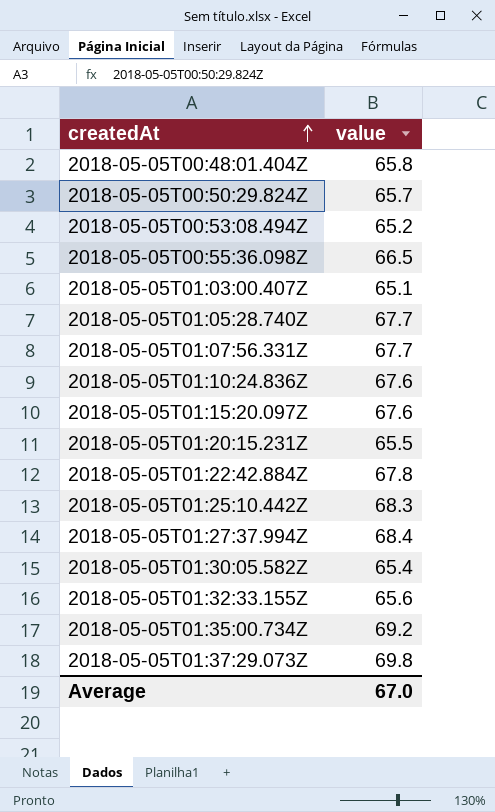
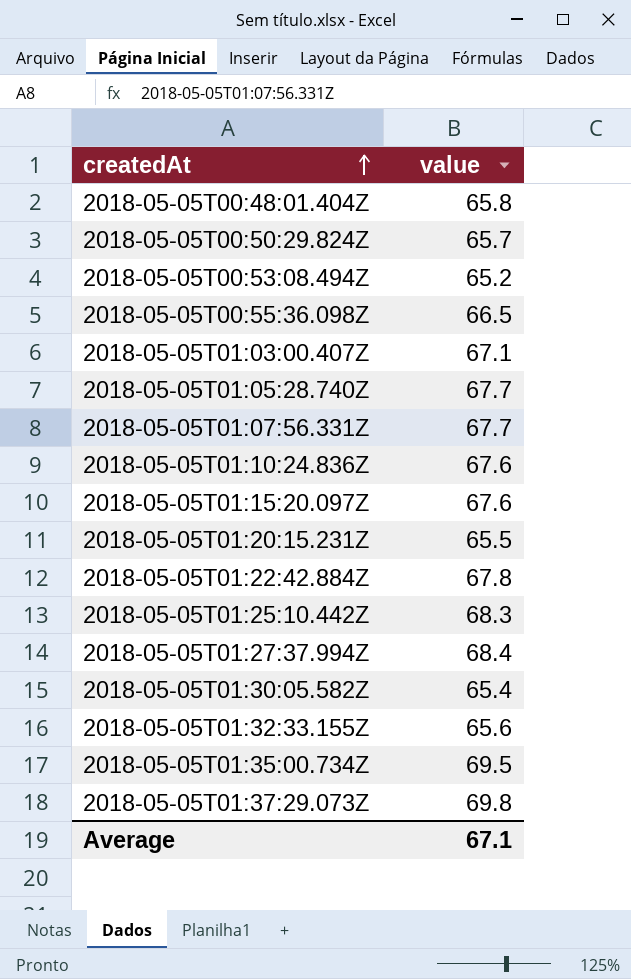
2018-05-05T01:03:00.407Z | value: 65.1 -> 67.1
2018-05-05T01:35:00.734Z | value: 69.2 -> 69.5
Average | value: 67.0 -> 67.1

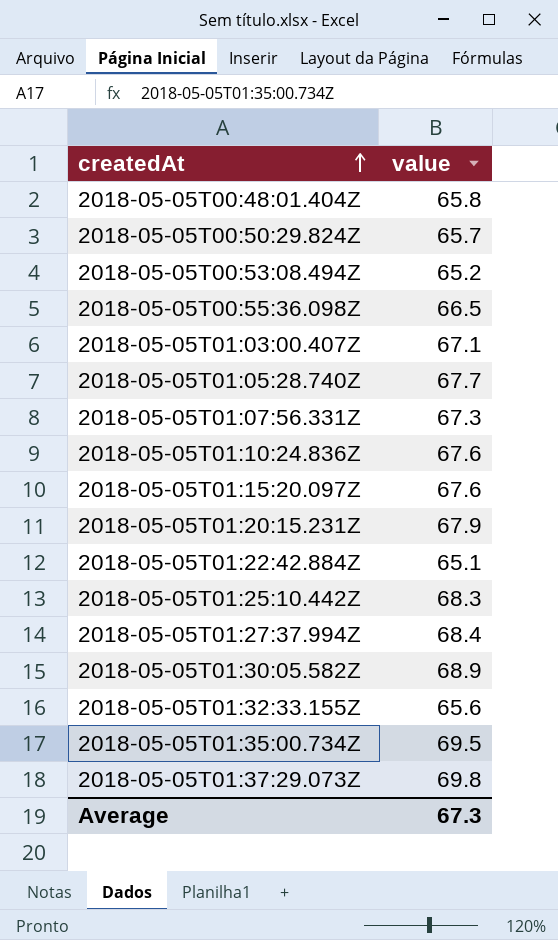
2018-05-05T01:07:56.331Z | value: 67.7 -> 67.3
2018-05-05T01:20:15.231Z | value: 65.5 -> 67.9
2018-05-05T01:22:42.884Z | value: 67.8 -> 65.1
2018-05-05T01:30:05.582Z | value: 65.4 -> 68.9
Average | value: 67.1 -> 67.3

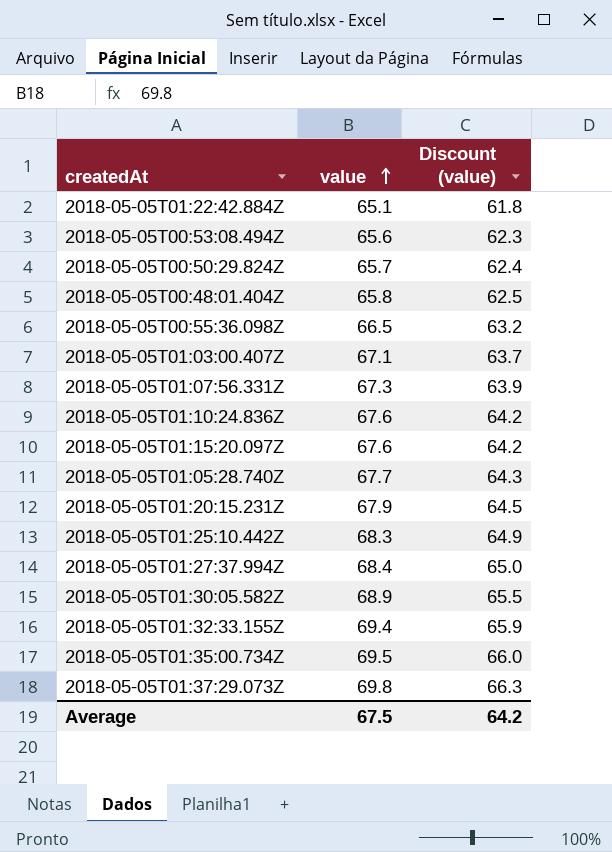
row order: createdAt ascending -> value ascending
column Discount (value) | formula: none -> [value] * 0.95
2018-05-05T00:53:08.494Z | value: 65.2 -> 65.6
2018-05-05T01:32:33.155Z | value: 65.6 -> 69.4
Average | value: 67.3 -> 67.5

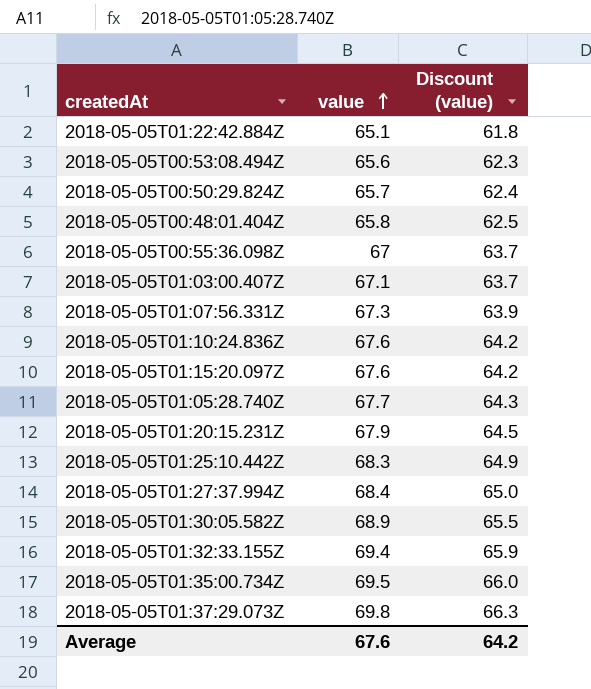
2018-05-05T00:55:36.098Z | value: 66.5 -> 67
2018-05-05T00:55:36.098Z | Discount (value): 63.2 -> 63.7
Average | value: 67.5 -> 67.6

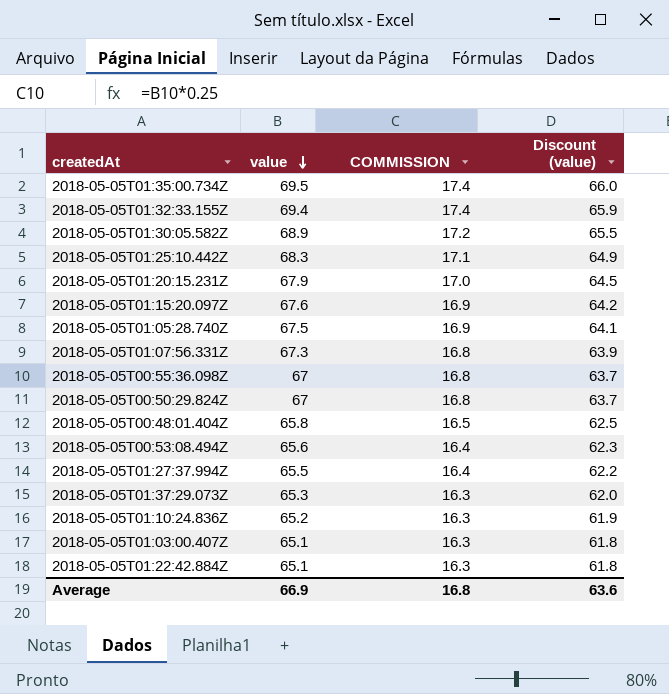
row order: value ascending -> value descending
column COMMISSION | formula: none -> [value] * 0.25
2018-05-05T01:05:28.740Z | value: 67.7 -> 67.5
2018-05-05T01:05:28.740Z | Discount (value): 64.3 -> 64.1
2018-05-05T00:50:29.824Z | value: 65.7 -> 67
2018-05-05T00:50:29.824Z | Discount (value): 62.4 -> 63.7
2018-05-05T01:27:37.994Z | value: 68.4 -> 65.5
2018-05-05T01:27:37.994Z | Discount (value): 65.0 -> 62.2
2018-05-05T01:37:29.073Z | value: 69.8 -> 65.3
2018-05-05T01:37:29.073Z | Discount (value): 66.3 -> 62.0
2018-05-05T01:10:24.836Z | value: 67.6 -> 65.2
2018-05-05T01:10:24.836Z | Discount (value): 64.2 -> 61.9
2018-05-05T01:03:00.407Z | value: 67.1 -> 65.1
2018-05-05T01:03:00.407Z | Discount (value): 63.7 -> 61.8
Average | value: 67.6 -> 66.9
Average | Discount (value): 64.2 -> 63.6

